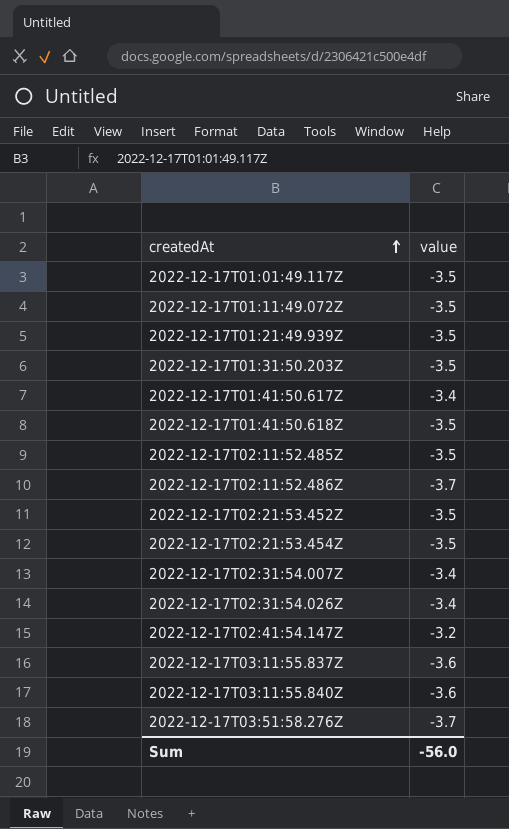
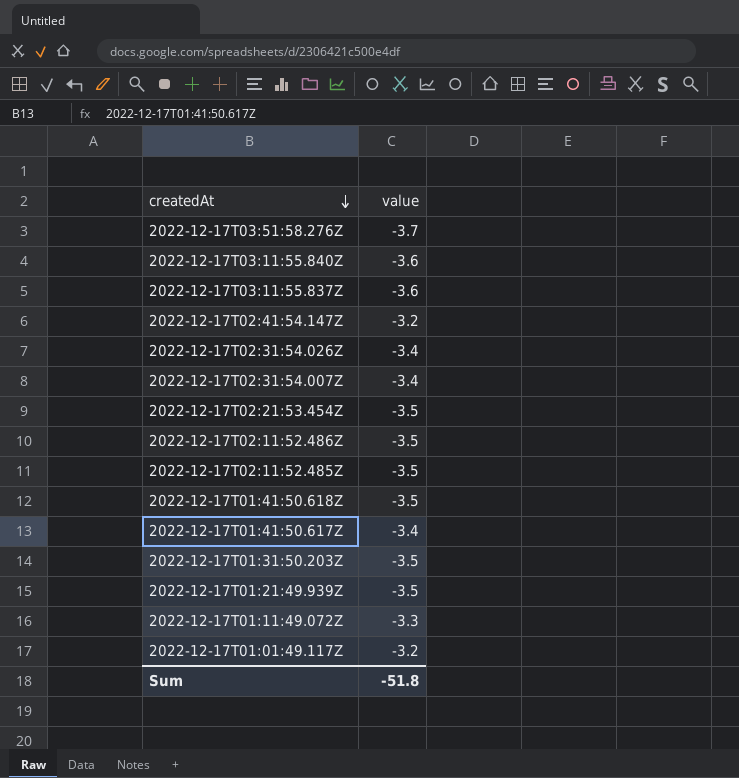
row order: createdAt ascending -> createdAt descending
row 2022-12-17T02:21:53.452Z: -3.5 -> none
2022-12-17T02:11:52.486Z | value: -3.7 -> -3.5
2022-12-17T01:11:49.072Z | value: -3.5 -> -3.3
2022-12-17T01:01:49.117Z | value: -3.5 -> -3.2
Sum | value: -56.0 -> -51.8

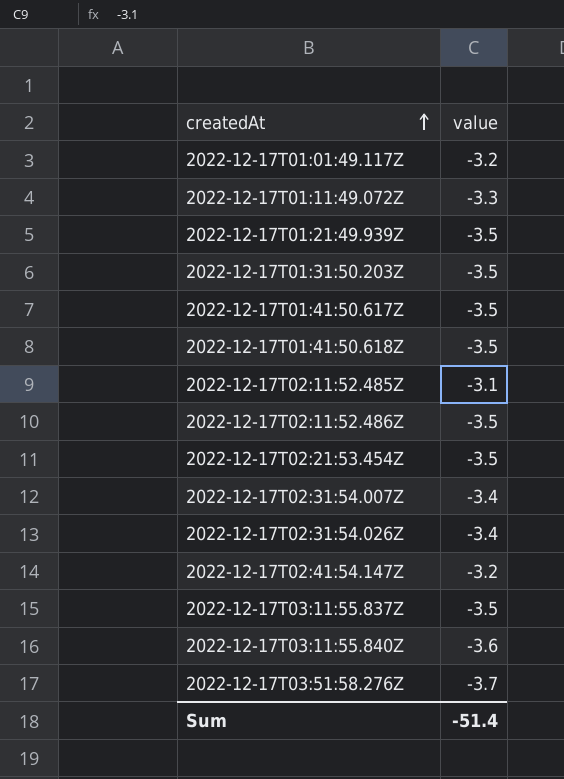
row order: createdAt descending -> createdAt ascending
2022-12-17T01:41:50.617Z | value: -3.4 -> -3.5
2022-12-17T02:11:52.485Z | value: -3.5 -> -3.1
2022-12-17T03:11:55.837Z | value: -3.6 -> -3.5
Sum | value: -51.8 -> -51.4

